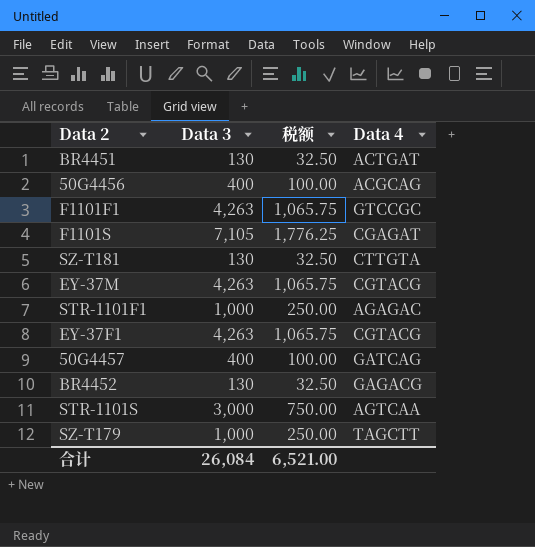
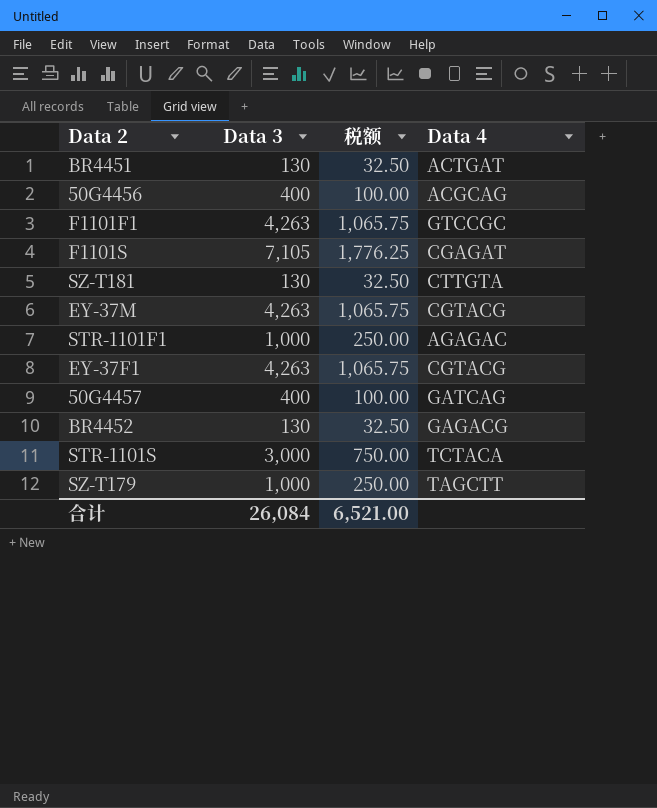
STR-1101S | Data 4: AGTCAA -> TCTACA

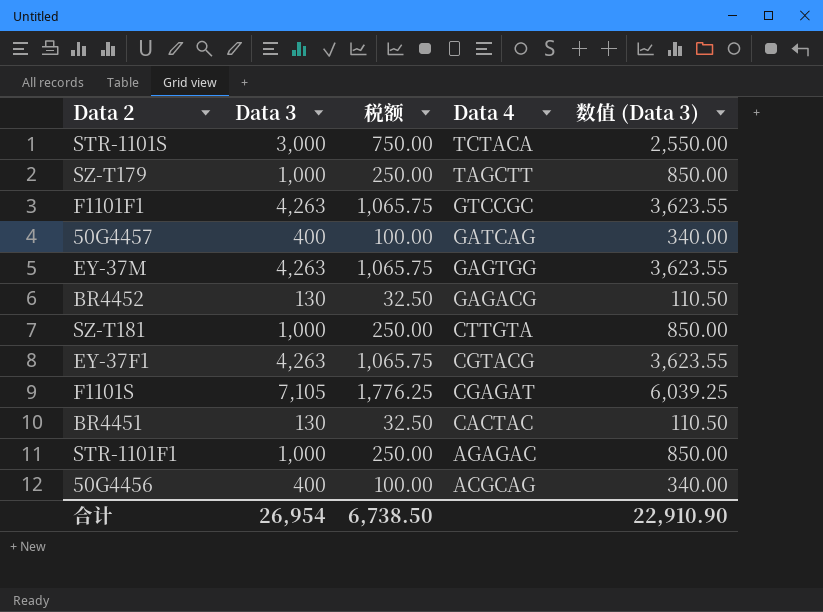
row order: none -> Data 4 descending
column 数值 (Data 3) | formula: none -> [Data 3] * 0.85
EY-37M | Data 4: CGTACG -> GAGTGG
SZ-T181 | Data 3: 130 -> 1,000
SZ-T181 | 税额: 32.50 -> 250.00
BR4451 | Data 4: ACTGAT -> CACTAC
合计 | Data 3: 26,084 -> 26,954
合计 | 税额: 6,521.00 -> 6,738.50

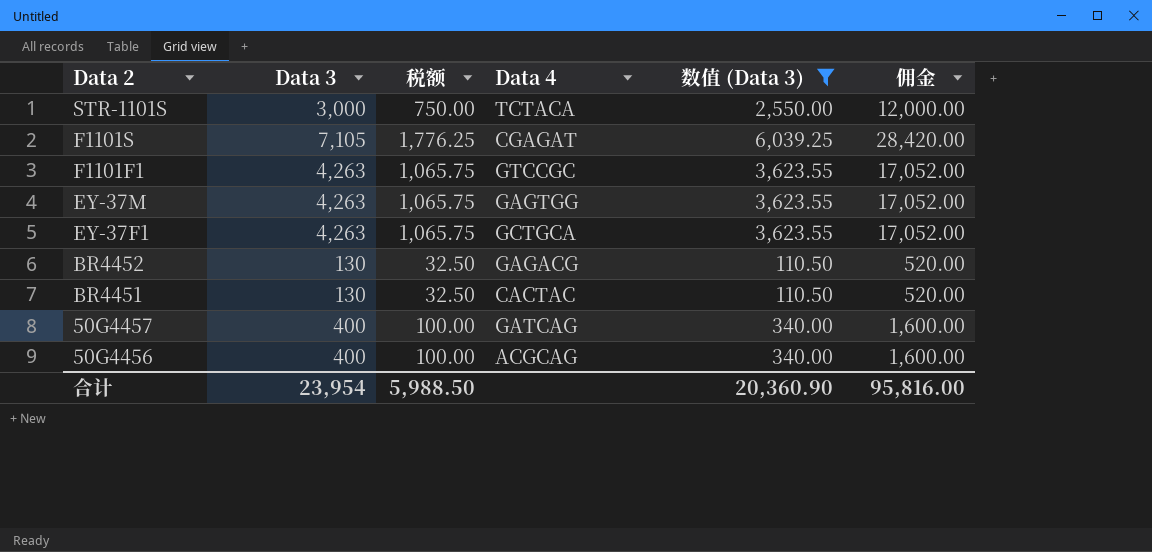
filter: none -> 数值 (Data 3) != 850.00
row order: Data 4 descending -> Data 2 descending
column 佣金 | formula: none -> [Data 3] * 4
EY-37F1 | Data 4: CGTACG -> GCTGCA
合计 | Data 3: 26,954 -> 23,954
合计 | 税额: 6,738.50 -> 5,988.50
合计 | 数值 (Data 3): 22,910.90 -> 20,360.90

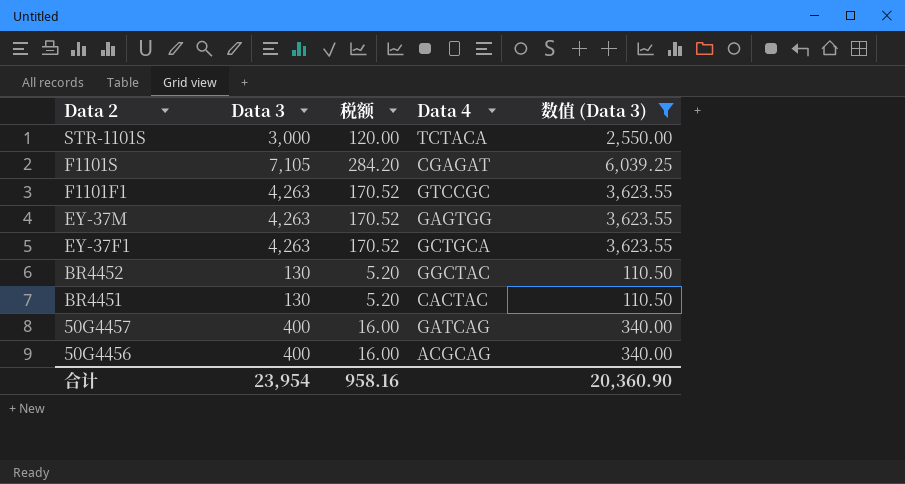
column 佣金 | formula: [Data 3] * 4 -> none
column 税额 | formula: [Data 3] * 0.25 -> [Data 3] * 0.04
BR4452 | Data 4: GAGACG -> GGCTAC
合计 | 税额: 5,988.50 -> 958.16

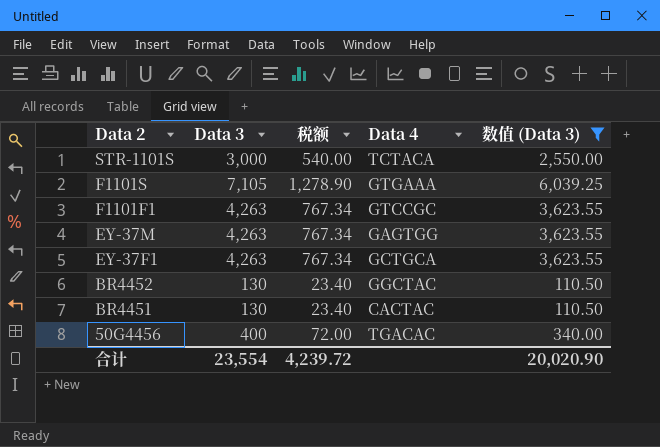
column 税额 | formula: [Data 3] * 0.04 -> [Data 3] * 0.18
row 50G4457: 400 | 16.00 | GATCAG | 340.00 -> none
F1101S | Data 4: CGAGAT -> GTGAAA
50G4456 | Data 4: ACGCAG -> TGACAC
合计 | Data 3: 23,954 -> 23,554
合计 | 税额: 958.16 -> 4,239.72
合计 | 数值 (Data 3): 20,360.90 -> 20,020.90

